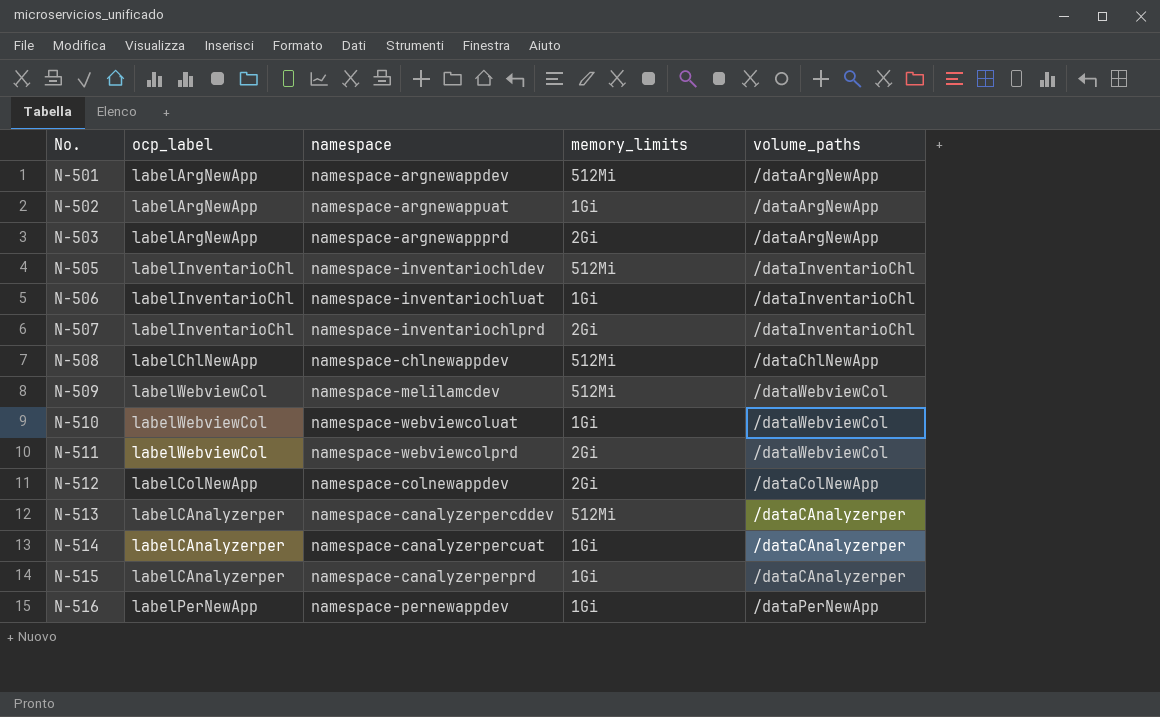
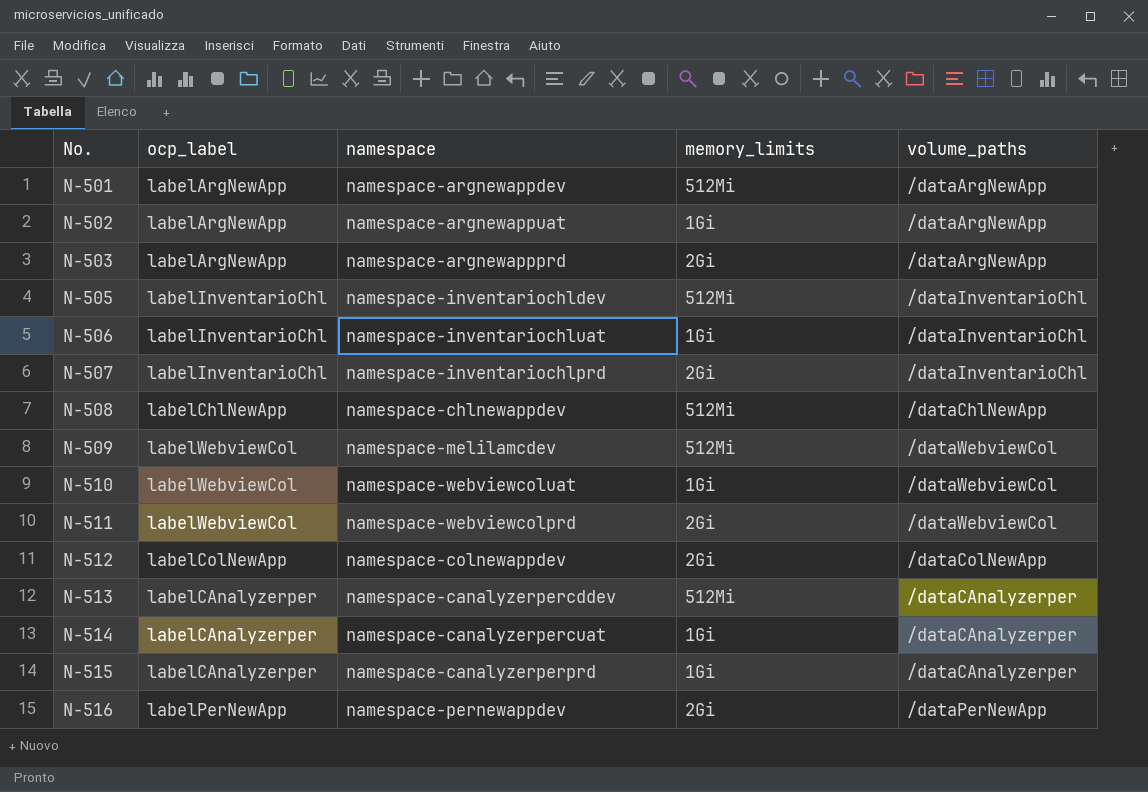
N-516 | memory_limits: 1Gi -> 2Gi

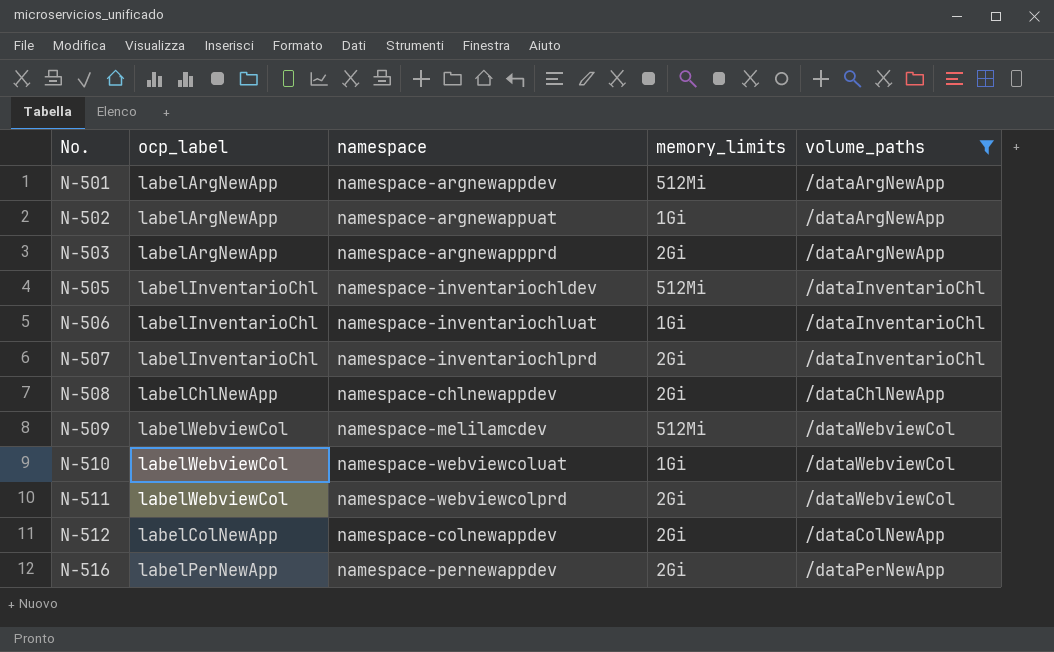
filter: none -> volume_paths != /dataCAnalyzerper
N-508 | memory_limits: 512Mi -> 2Gi

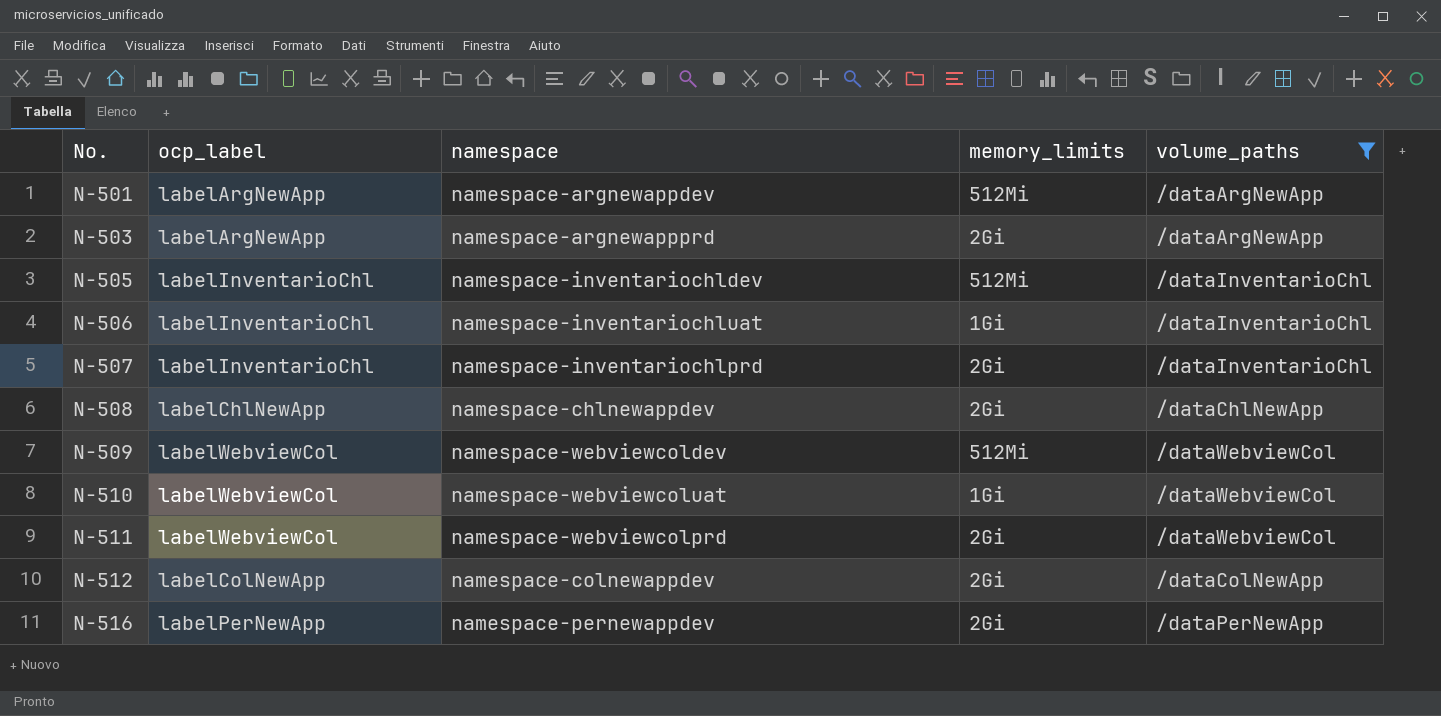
row N-502: labelArgNewApp | namespace-argnewappuat | 1Gi | /dataArgNewApp -> none
N-509 | namespace: namespace-melilamcdev -> namespace-webviewcoldev

